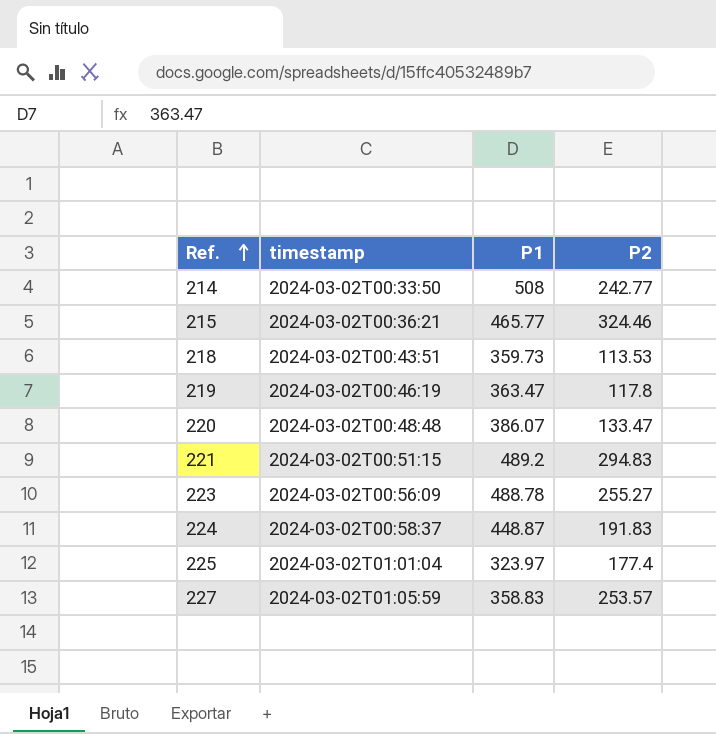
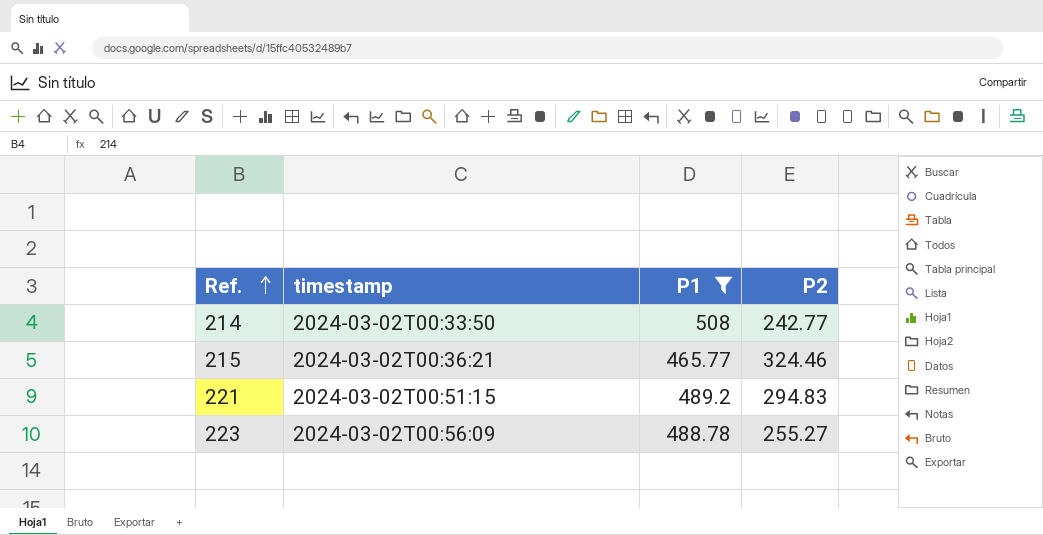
filter: none -> P1 >= 465.77

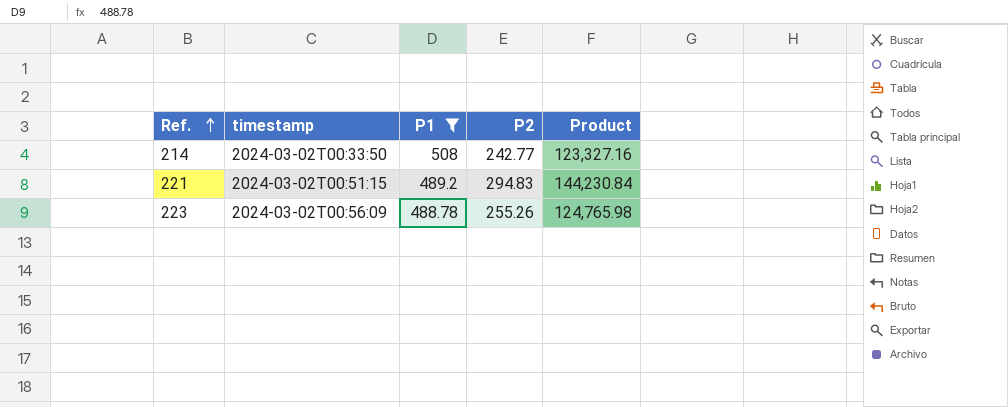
column Product | formula: none -> [P1] * [P2]
row 215: 2024-03-02T00:36:21 | 465.77 | 324.46 -> none
223 | P2: 255.27 -> 255.26

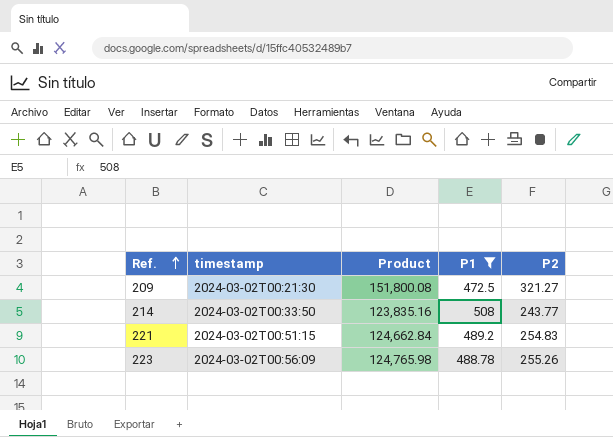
column Product | position: 5 -> 3
row 209: none -> 2024-03-02T00:21:30 | 151,800.08 | 472.5 | 321.27
214 | Product: 123,327.16 -> 123,835.16
214 | P2: 242.77 -> 243.77
221 | Product: 144,230.84 -> 124,662.84
221 | P2: 294.83 -> 254.83

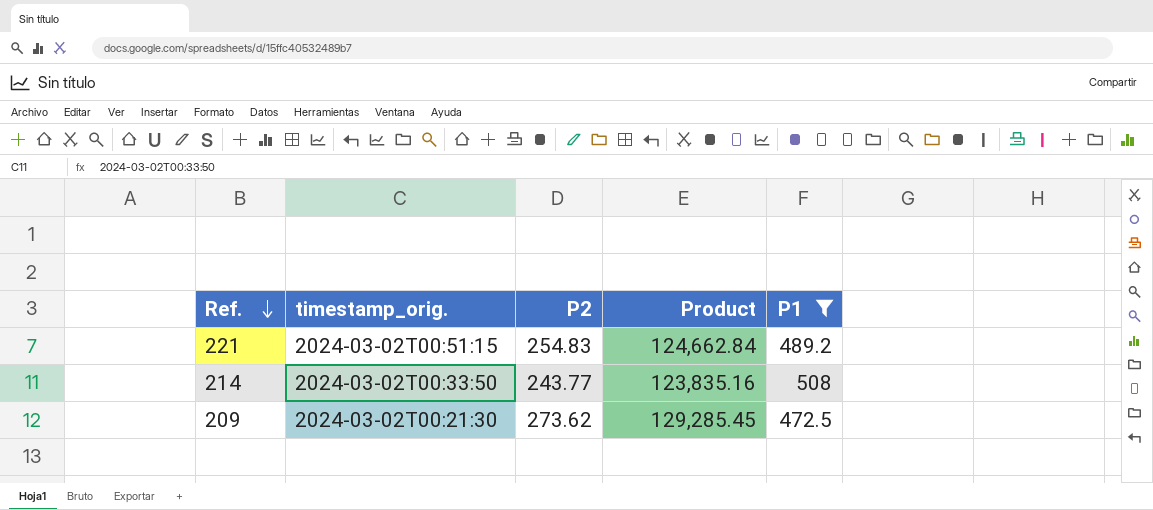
row order: Ref. ascending -> Ref. descending
column name: timestamp -> timestamp_orig.
column P2 | position: 5 -> 3
row 223: 2024-03-02T00:56:09 | 124,765.98 | 488.78 | 255.26 -> none
209 | P2: 321.27 -> 273.62
209 | Product: 151,800.08 -> 129,285.45

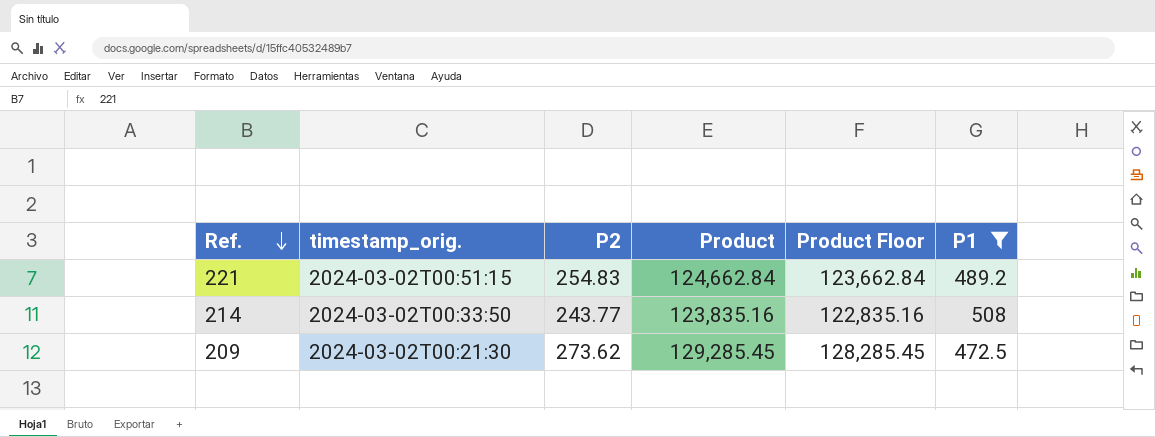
column Product Floor | formula: none -> [Product] - 1000

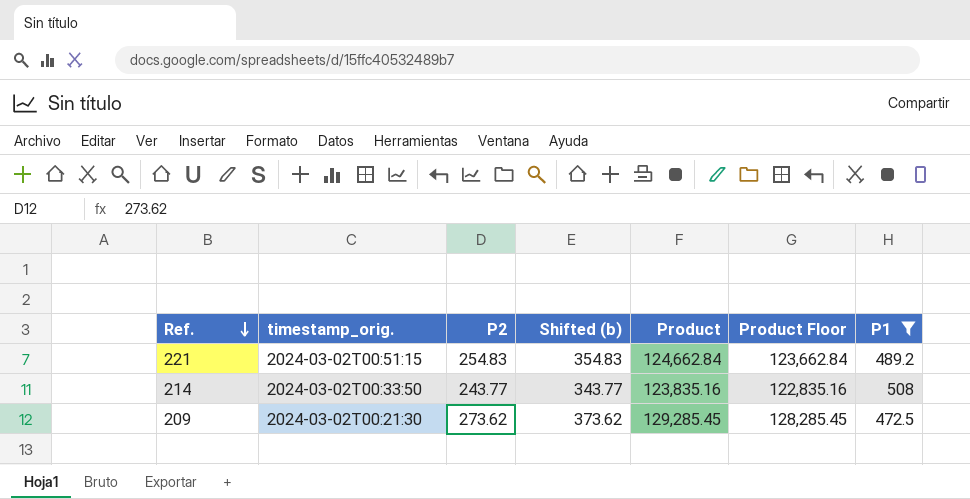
column Shifted (b) | formula: none -> [P2] + 100

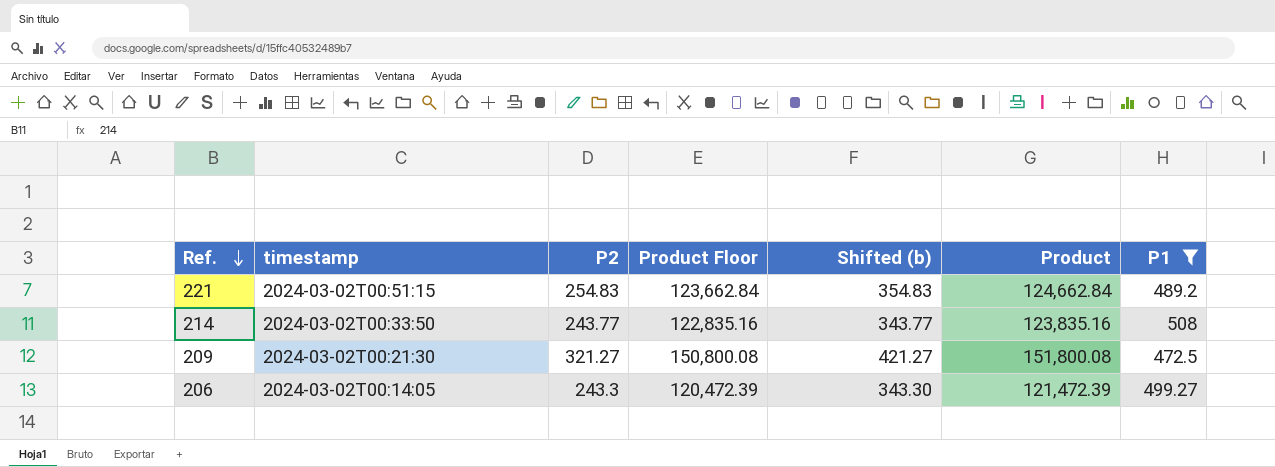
column name: timestamp_orig. -> timestamp
column Product Floor | position: 6 -> 4
209 | P2: 273.62 -> 321.27
209 | Product Floor: 128,285.45 -> 150,800.08
209 | Shifted (b): 373.62 -> 421.27
209 | Product: 129,285.45 -> 151,800.08
row 206: none -> 2024-03-02T00:14:05 | 243.3 | 120,472.39 | 343.30 | 121,472.39 | 499.27

